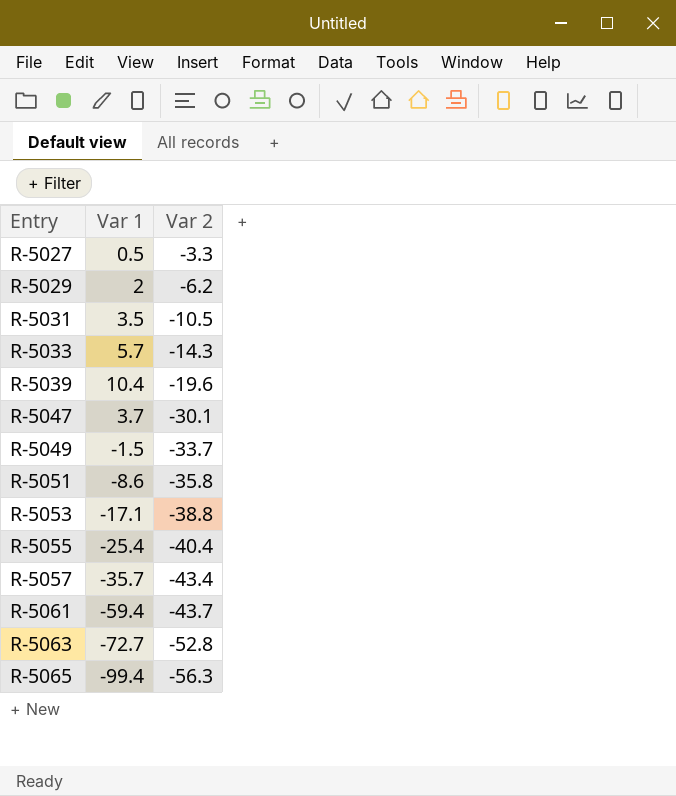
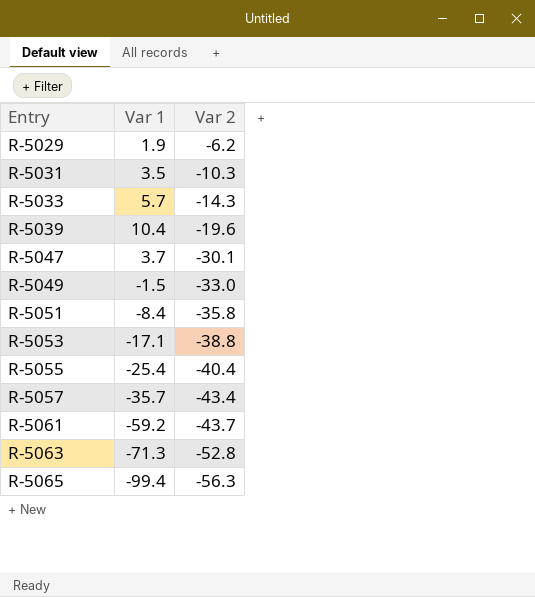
row R-5027: 0.5 | -3.3 -> none
R-5029 | Var 1: 2 -> 1.9
R-5031 | Var 2: -10.5 -> -10.3
R-5049 | Var 2: -33.7 -> -33.0
R-5051 | Var 1: -8.6 -> -8.4
R-5061 | Var 1: -59.4 -> -59.2
R-5063 | Var 1: -72.7 -> -71.3

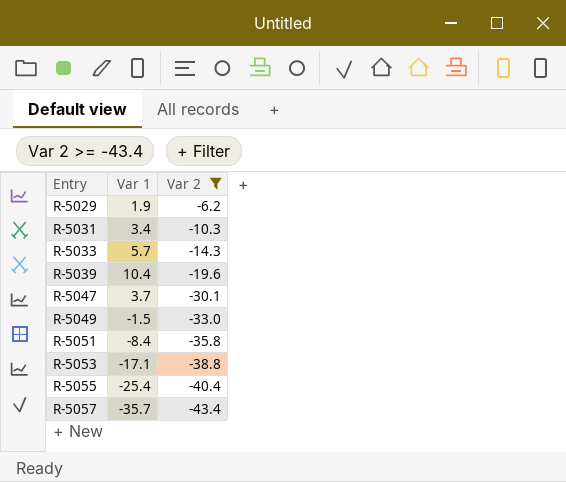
filter: none -> Var 2 >= -43.4
R-5031 | Var 1: 3.5 -> 3.4

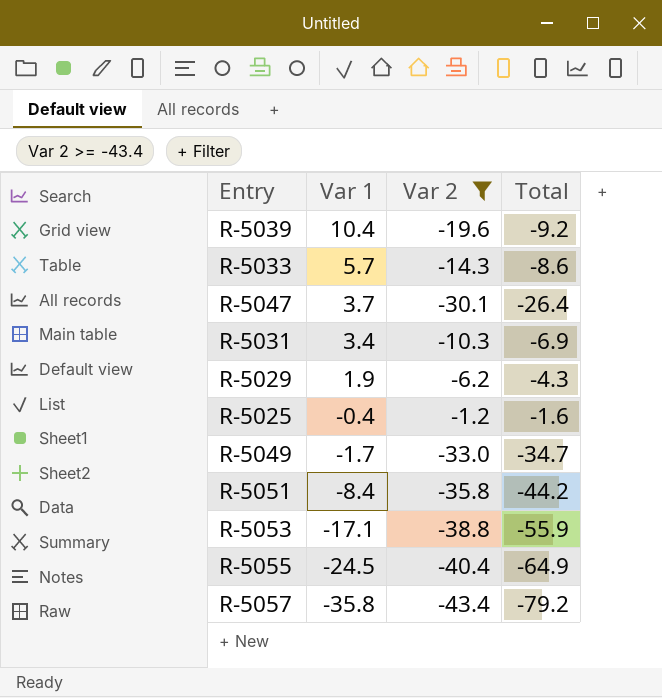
row order: Entry ascending -> Var 1 descending
column Total | formula: none -> [Var 1] + [Var 2]
row R-5025: none -> -0.4 | -1.2 | -1.6
R-5049 | Var 1: -1.5 -> -1.7
R-5055 | Var 1: -25.4 -> -24.5
R-5057 | Var 1: -35.7 -> -35.8

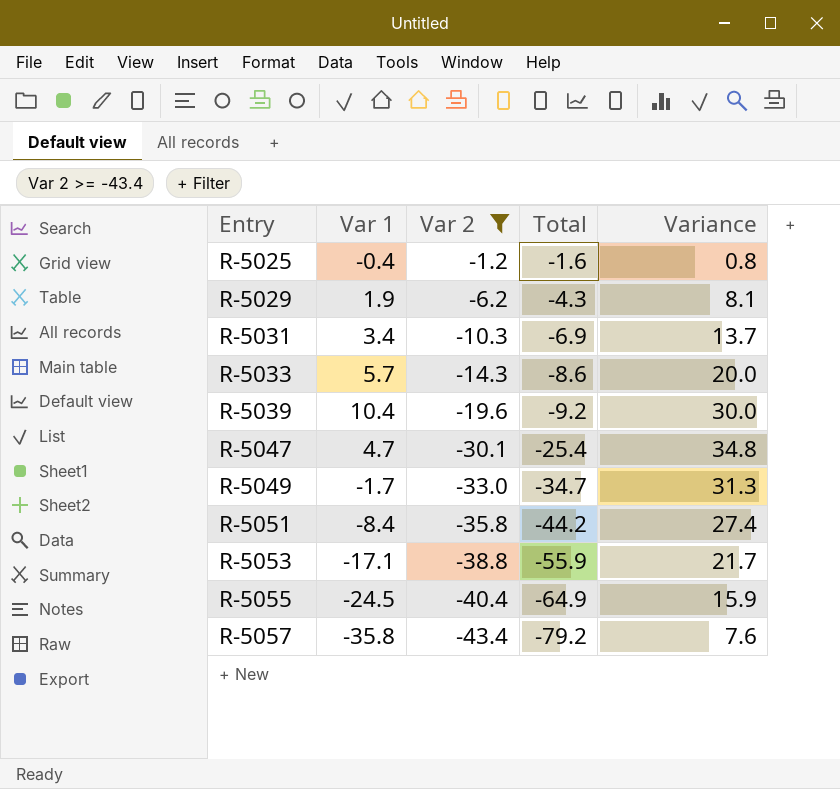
row order: Var 1 descending -> Entry ascending
column Variance | formula: none -> [Var 1] - [Var 2]
R-5047 | Var 1: 3.7 -> 4.7
R-5047 | Total: -26.4 -> -25.4

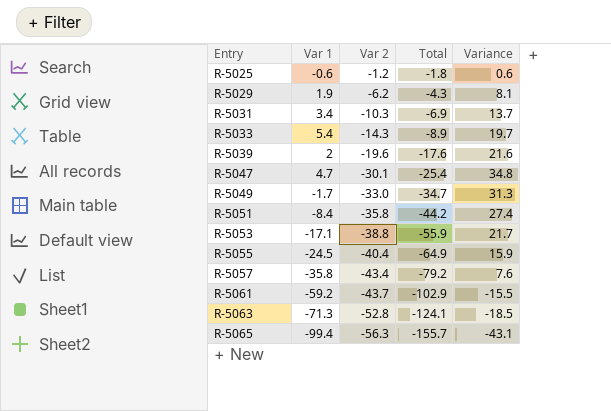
filter: Var 2 >= -43.4 -> none
R-5025 | Var 1: -0.4 -> -0.6
R-5025 | Total: -1.6 -> -1.8
R-5025 | Variance: 0.8 -> 0.6
R-5033 | Var 1: 5.7 -> 5.4
R-5033 | Total: -8.6 -> -8.9
R-5033 | Variance: 20.0 -> 19.7
R-5039 | Var 1: 10.4 -> 2
R-5039 | Total: -9.2 -> -17.6
R-5039 | Variance: 30.0 -> 21.6

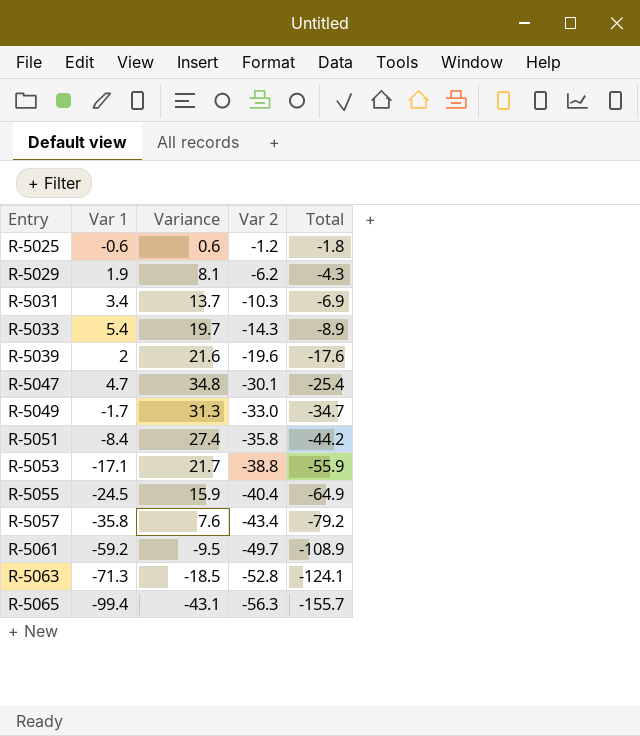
column Variance | position: 5 -> 3
R-5061 | Variance: -15.5 -> -9.5
R-5061 | Var 2: -43.7 -> -49.7
R-5061 | Total: -102.9 -> -108.9

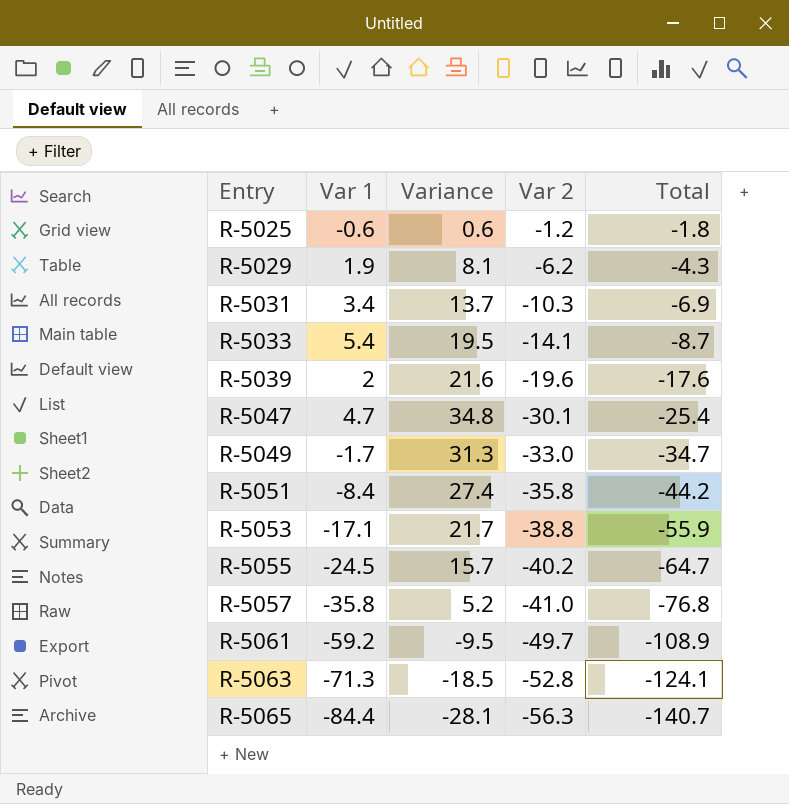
R-5033 | Variance: 19.7 -> 19.5
R-5033 | Var 2: -14.3 -> -14.1
R-5033 | Total: -8.9 -> -8.7
R-5055 | Variance: 15.9 -> 15.7
R-5055 | Var 2: -40.4 -> -40.2
R-5055 | Total: -64.9 -> -64.7
R-5057 | Variance: 7.6 -> 5.2
R-5057 | Var 2: -43.4 -> -41.0
R-5057 | Total: -79.2 -> -76.8
R-5065 | Var 1: -99.4 -> -84.4
R-5065 | Variance: -43.1 -> -28.1
R-5065 | Total: -155.7 -> -140.7

